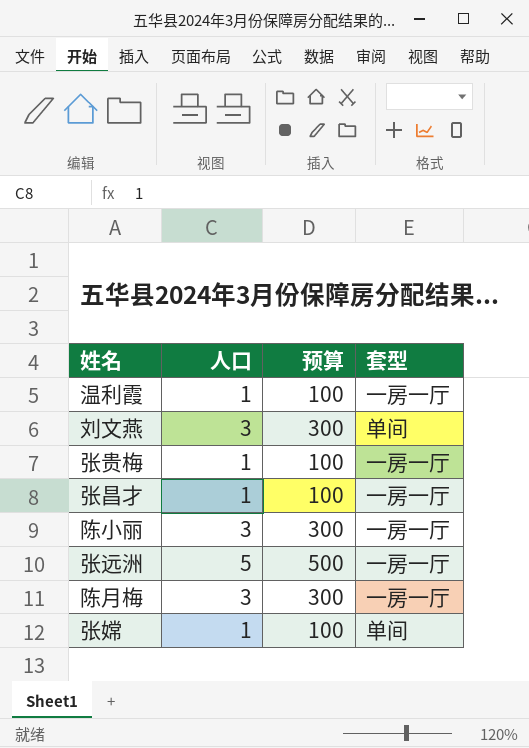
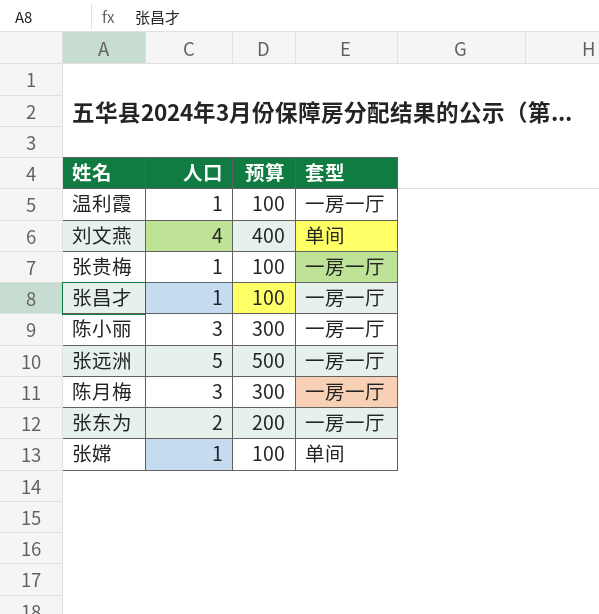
刘文燕 | 人口: 3 -> 4
刘文燕 | 预算: 300 -> 400
row 张东为: none -> 2 | 200 | 一房一厅

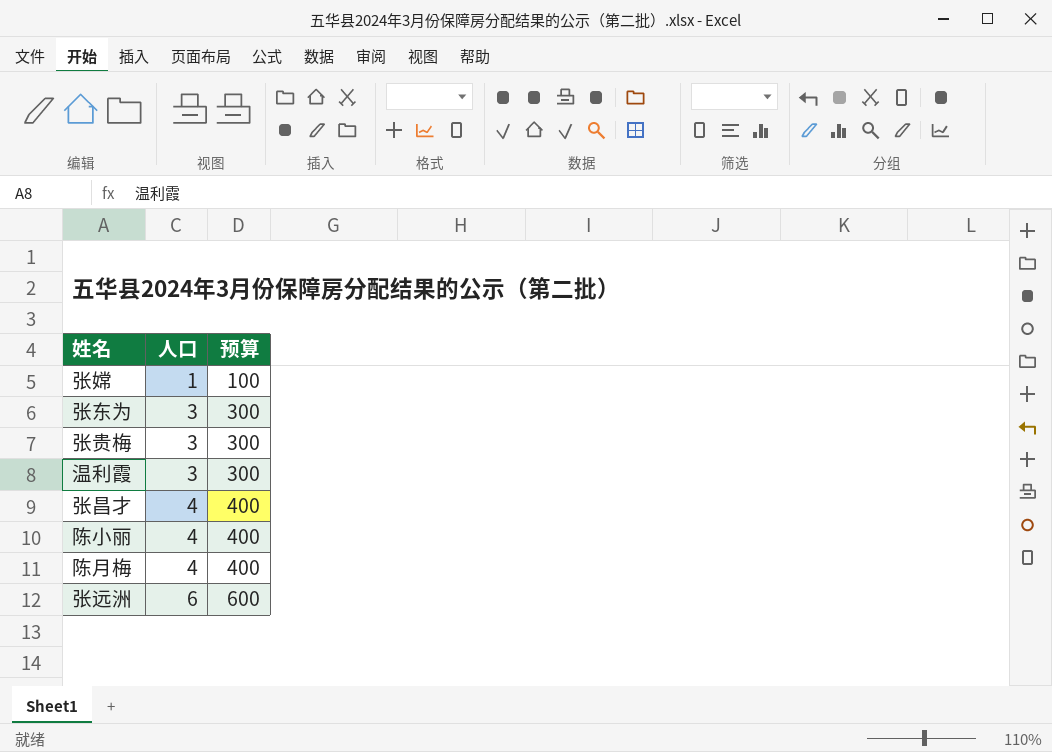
row order: none -> 人口 ascending
column 套型 | position: 4 -> none
row 刘文燕: 4 | 400 | 单间 -> none
张东为 | 人口: 2 -> 3
张东为 | 预算: 200 -> 300
张贵梅 | 人口: 1 -> 3
张贵梅 | 预算: 100 -> 300
温利霞 | 人口: 1 -> 3
温利霞 | 预算: 100 -> 300
张昌才 | 人口: 1 -> 4
张昌才 | 预算: 100 -> 400
陈小丽 | 人口: 3 -> 4
陈小丽 | 预算: 300 -> 400
陈月梅 | 人口: 3 -> 4
陈月梅 | 预算: 300 -> 400
张远洲 | 人口: 5 -> 6
张远洲 | 预算: 500 -> 600

